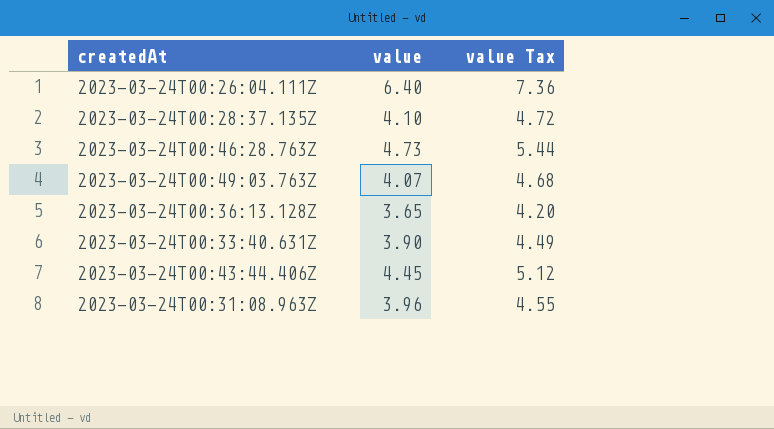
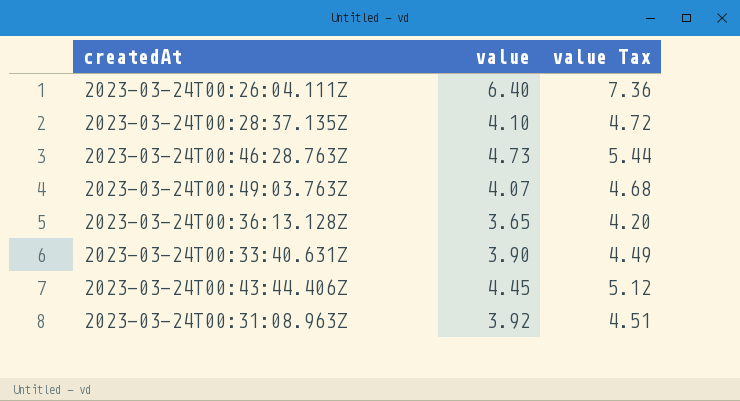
2023-03-24T00:31:08.963Z | value: 3.96 -> 3.92
2023-03-24T00:31:08.963Z | value Tax: 4.55 -> 4.51

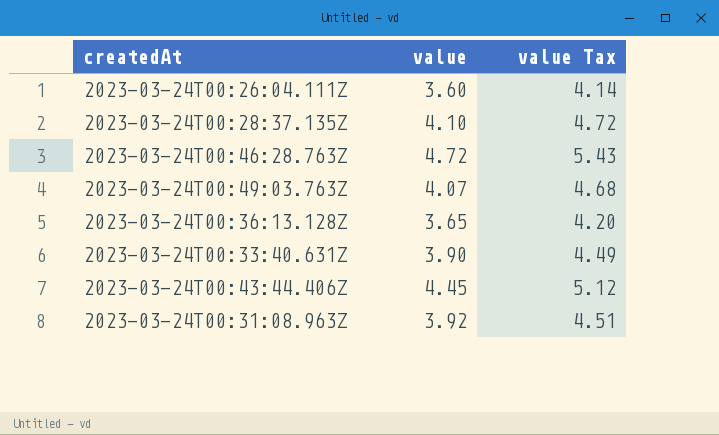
2023-03-24T00:26:04.111Z | value: 6.40 -> 3.60
2023-03-24T00:26:04.111Z | value Tax: 7.36 -> 4.14
2023-03-24T00:46:28.763Z | value: 4.73 -> 4.72
2023-03-24T00:46:28.763Z | value Tax: 5.44 -> 5.43

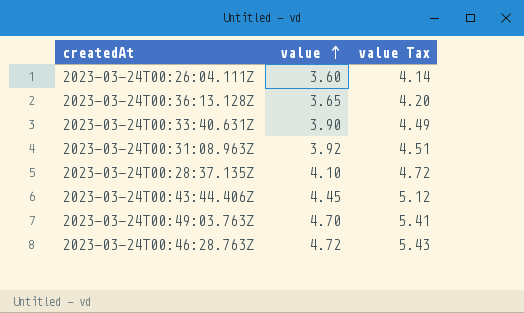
row order: none -> value ascending
2023-03-24T00:49:03.763Z | value: 4.07 -> 4.70
2023-03-24T00:49:03.763Z | value Tax: 4.68 -> 5.41

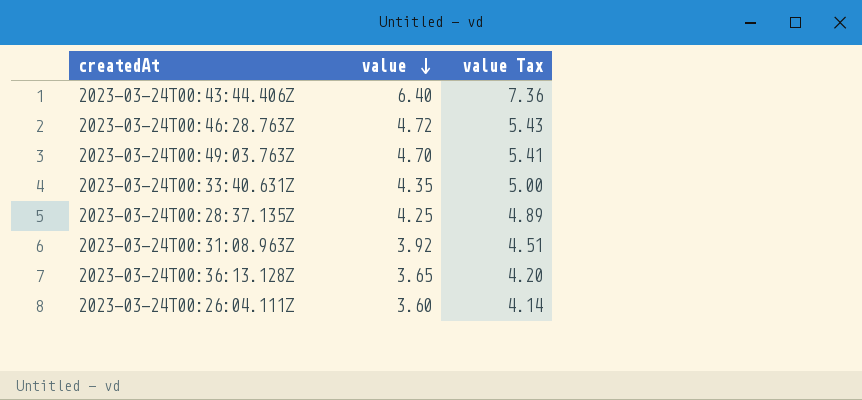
row order: value ascending -> value descending
2023-03-24T00:43:44.406Z | value: 4.45 -> 6.40
2023-03-24T00:43:44.406Z | value Tax: 5.12 -> 7.36
2023-03-24T00:33:40.631Z | value: 3.90 -> 4.35
2023-03-24T00:33:40.631Z | value Tax: 4.49 -> 5.00
2023-03-24T00:28:37.135Z | value: 4.10 -> 4.25
2023-03-24T00:28:37.135Z | value Tax: 4.72 -> 4.89

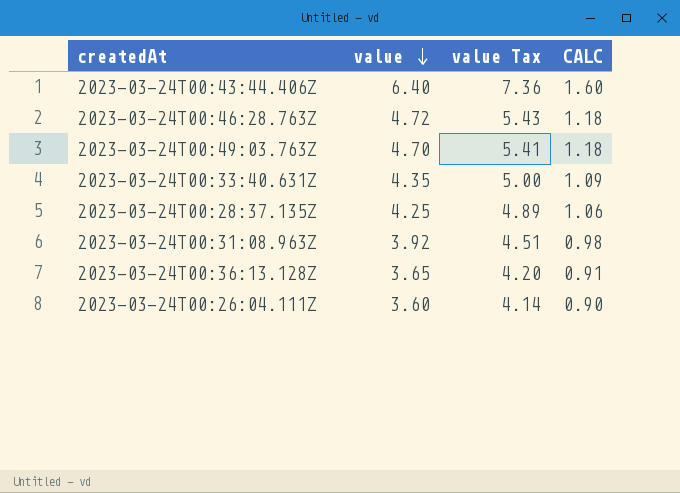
column CALC | formula: none -> [value] * 0.25

